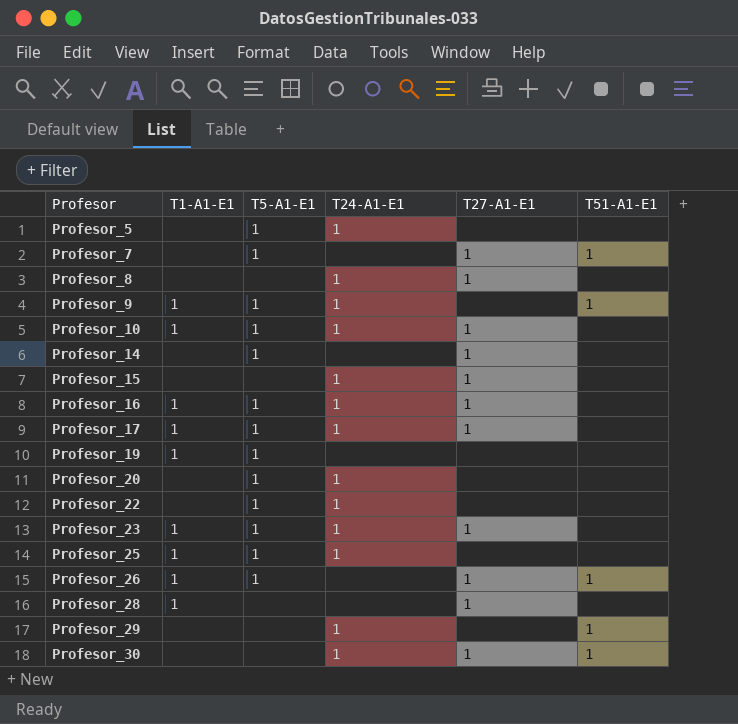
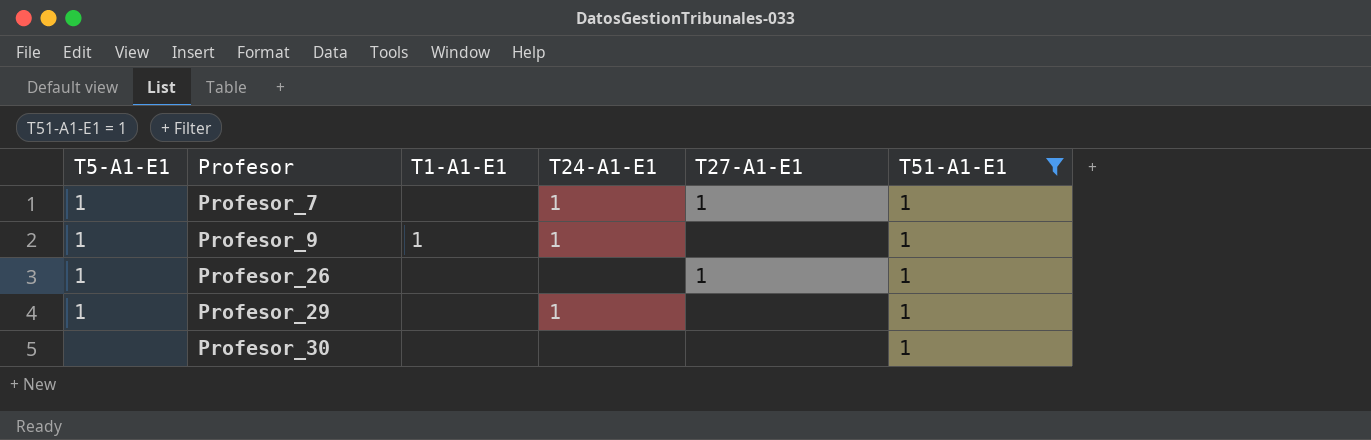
filter: none -> T51-A1-E1 = 1
column T5-A1-E1 | position: 3 -> 1
Profesor_7 | T24-A1-E1: none -> 1
Profesor_26 | T1-A1-E1: 1 -> none
Profesor_29 | T5-A1-E1: none -> 1
Profesor_30 | T24-A1-E1: 1 -> none
Profesor_30 | T27-A1-E1: 1 -> none

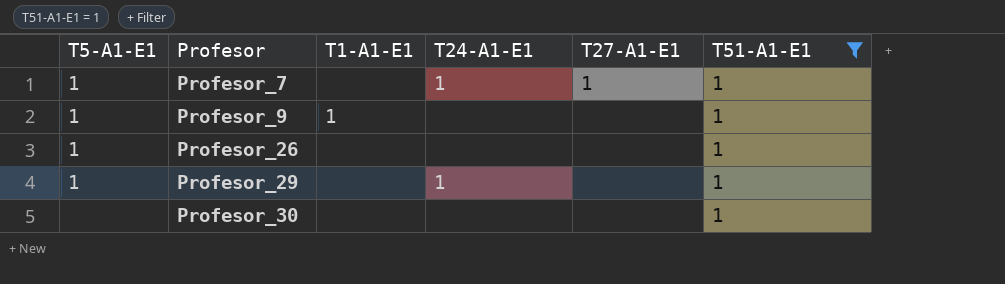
Profesor_9 | T24-A1-E1: 1 -> none
Profesor_26 | T27-A1-E1: 1 -> none

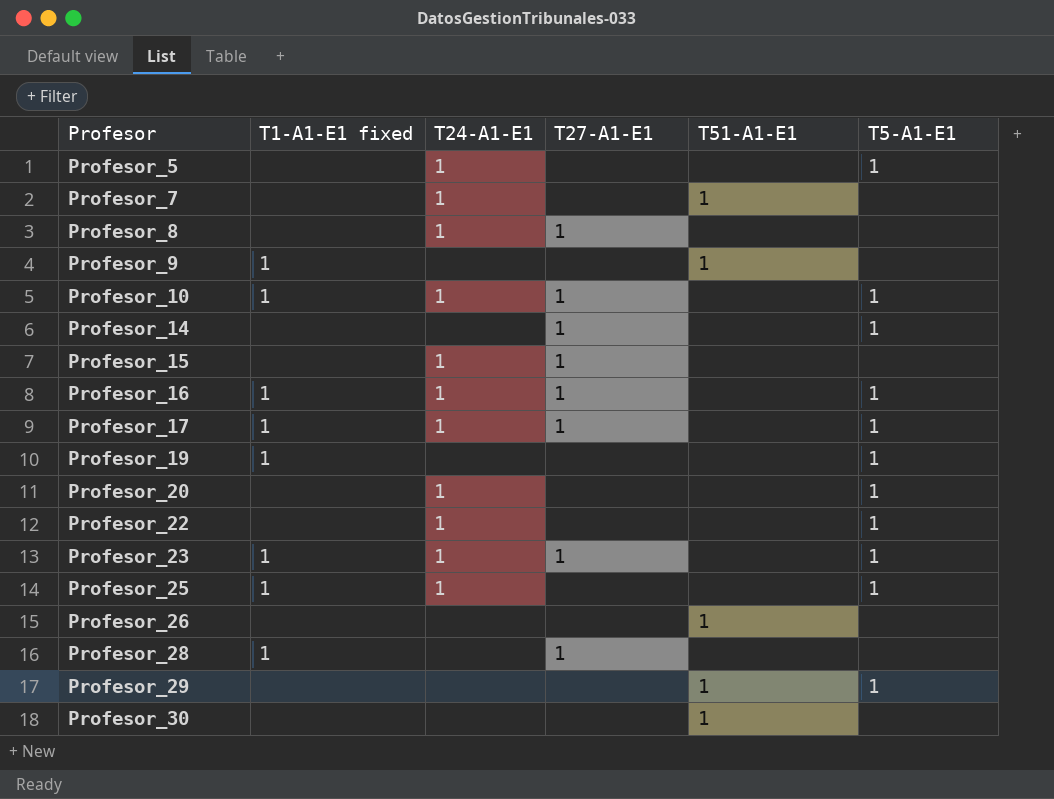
filter: T51-A1-E1 = 1 -> none
column name: T1-A1-E1 -> T1-A1-E1 fixed
column T5-A1-E1 | position: 1 -> 6
Profesor_7 | T27-A1-E1: 1 -> none
Profesor_7 | T5-A1-E1: 1 -> none
Profesor_9 | T5-A1-E1: 1 -> none
Profesor_26 | T5-A1-E1: 1 -> none
Profesor_29 | T24-A1-E1: 1 -> none

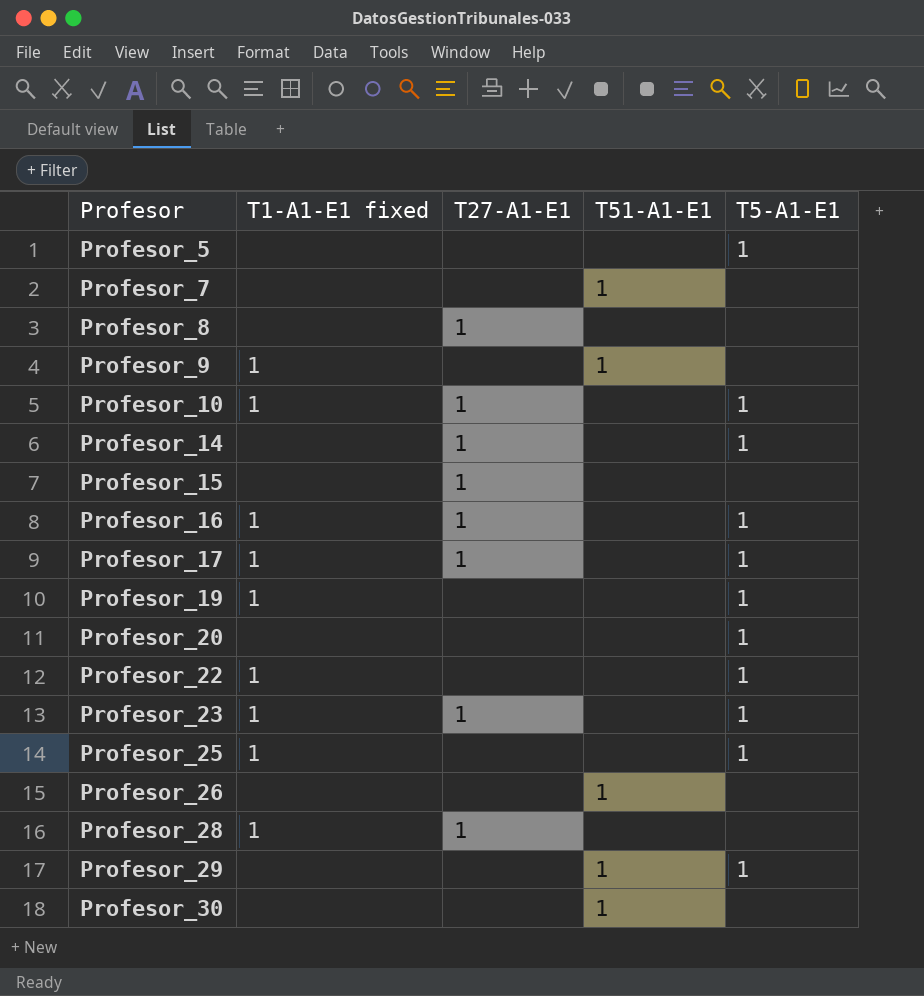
column T24-A1-E1 | position: 3 -> none
Profesor_22 | T1-A1-E1 fixed: none -> 1

